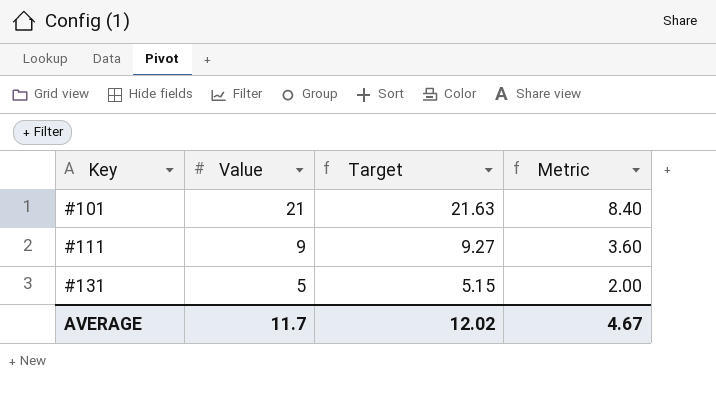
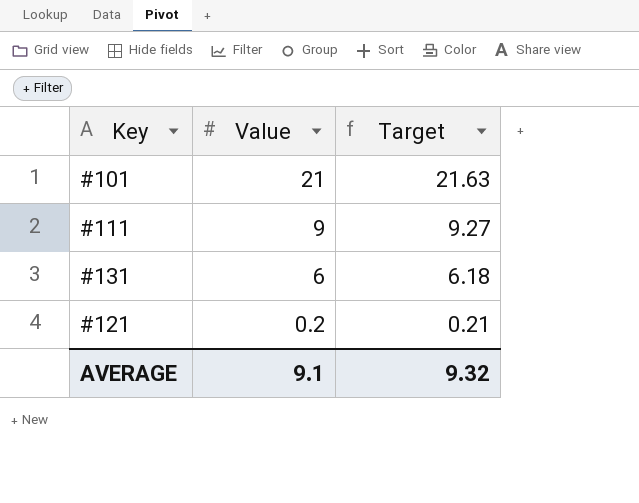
column Metric | formula: [Value] * 0.4 -> none
#131 | Value: 5 -> 6
#131 | Target: 5.15 -> 6.18
row #121: none -> 0.2 | 0.21
AVERAGE | Value: 11.7 -> 9.1
AVERAGE | Target: 12.02 -> 9.32

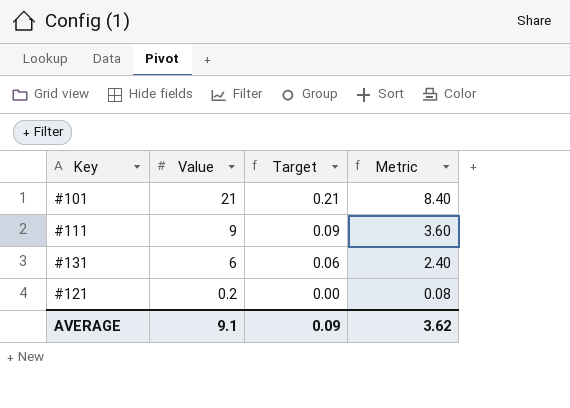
column Target | formula: [Value] * 1.03 -> [Value] * 0.01
column Metric | formula: none -> [Value] * 0.4
AVERAGE | Target: 9.32 -> 0.09

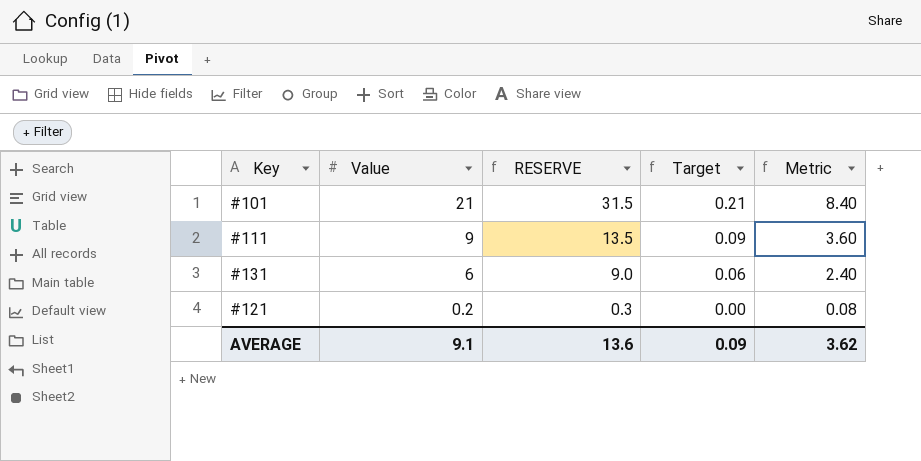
column RESERVE | formula: none -> [Value] * 1.5

